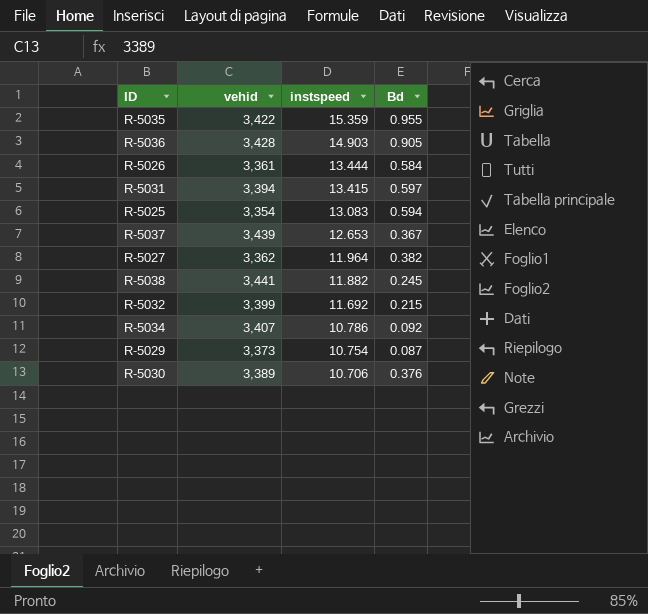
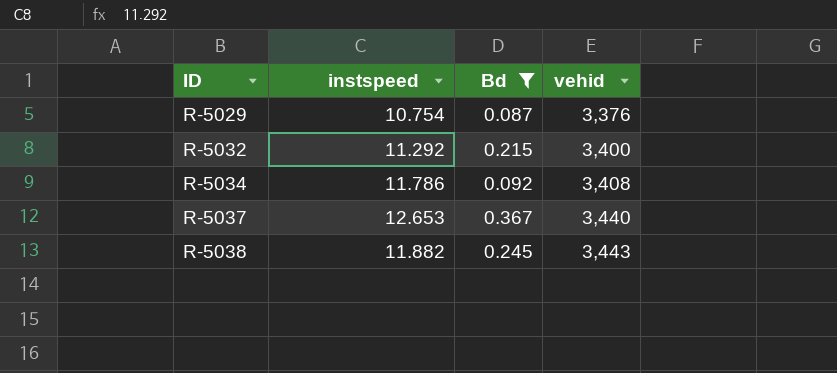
filter: none -> Bd <= 0.367
row order: instspeed descending -> ID ascending
column vehid | position: 2 -> 4
R-5029 | vehid: 3,373 -> 3,376
R-5032 | instspeed: 11.692 -> 11.292
R-5032 | vehid: 3,399 -> 3,400
R-5034 | instspeed: 10.786 -> 11.786
R-5034 | vehid: 3,407 -> 3,408
R-5037 | vehid: 3,439 -> 3,440
R-5038 | vehid: 3,441 -> 3,443

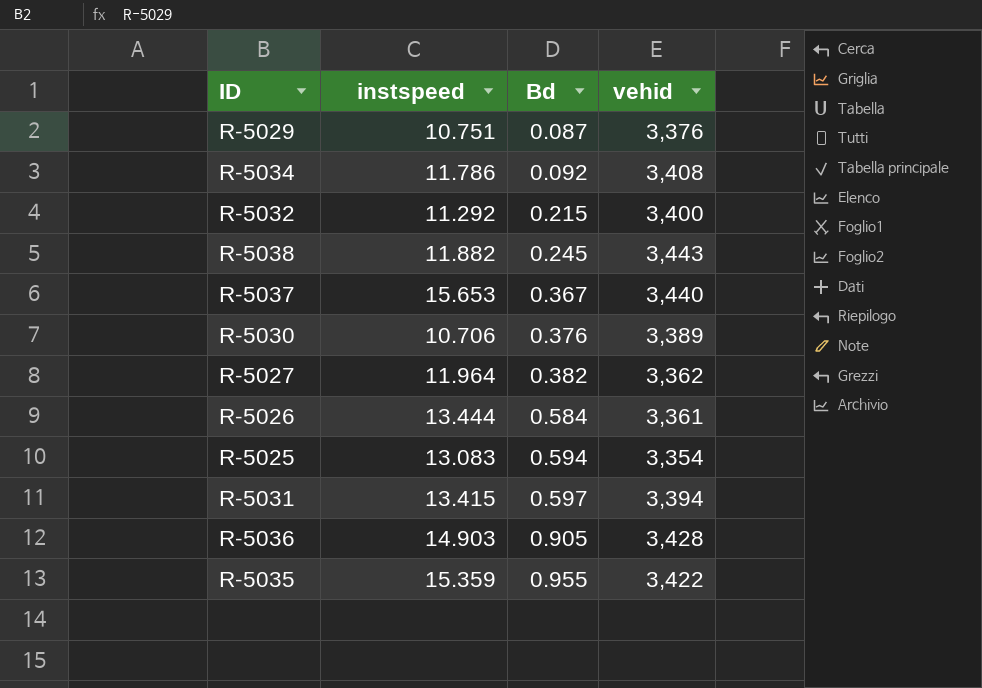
filter: Bd <= 0.367 -> none
row order: ID ascending -> Bd ascending
R-5029 | instspeed: 10.754 -> 10.751
R-5037 | instspeed: 12.653 -> 15.653

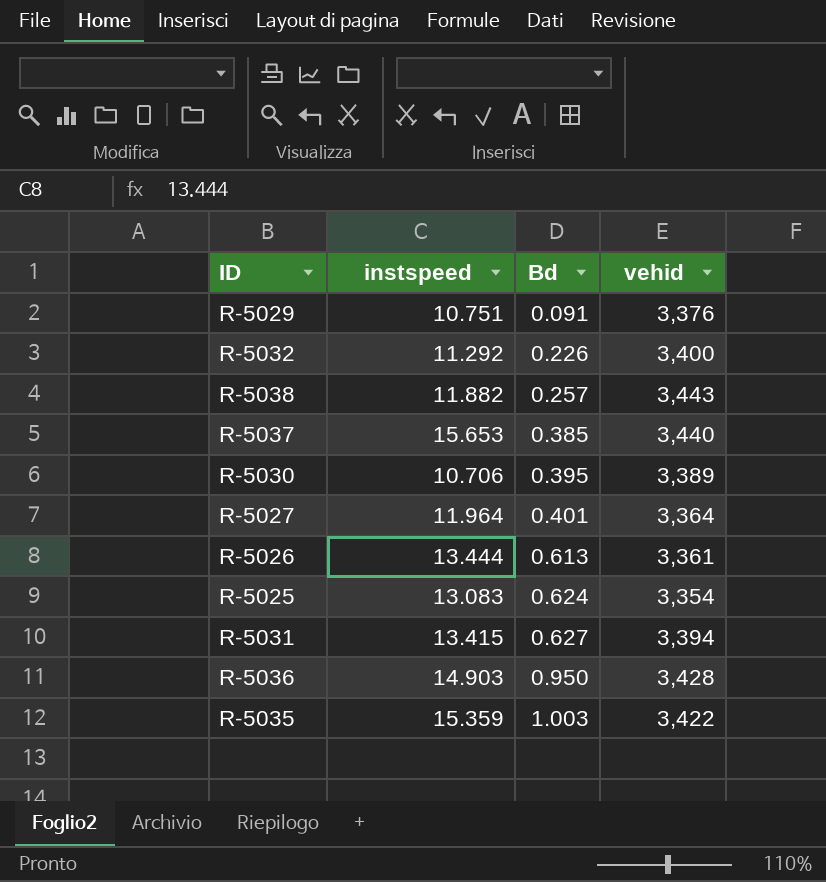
row R-5034: 11.786 | 0.092 | 3,408 -> none
R-5029 | Bd: 0.087 -> 0.091
R-5032 | Bd: 0.215 -> 0.226
R-5038 | Bd: 0.245 -> 0.257
R-5037 | Bd: 0.367 -> 0.385
R-5030 | Bd: 0.376 -> 0.395
R-5027 | Bd: 0.382 -> 0.401
R-5027 | vehid: 3,362 -> 3,364
R-5026 | Bd: 0.584 -> 0.613
R-5025 | Bd: 0.594 -> 0.624
R-5031 | Bd: 0.597 -> 0.627
R-5036 | Bd: 0.905 -> 0.950
R-5035 | Bd: 0.955 -> 1.003

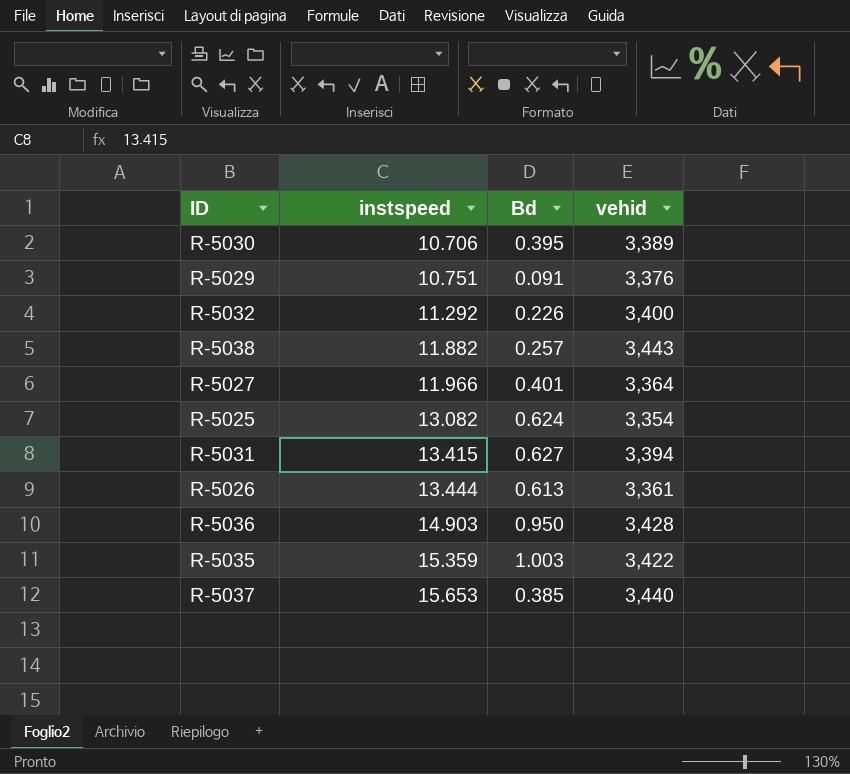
row order: Bd ascending -> instspeed ascending
R-5027 | instspeed: 11.964 -> 11.966
R-5025 | instspeed: 13.083 -> 13.082

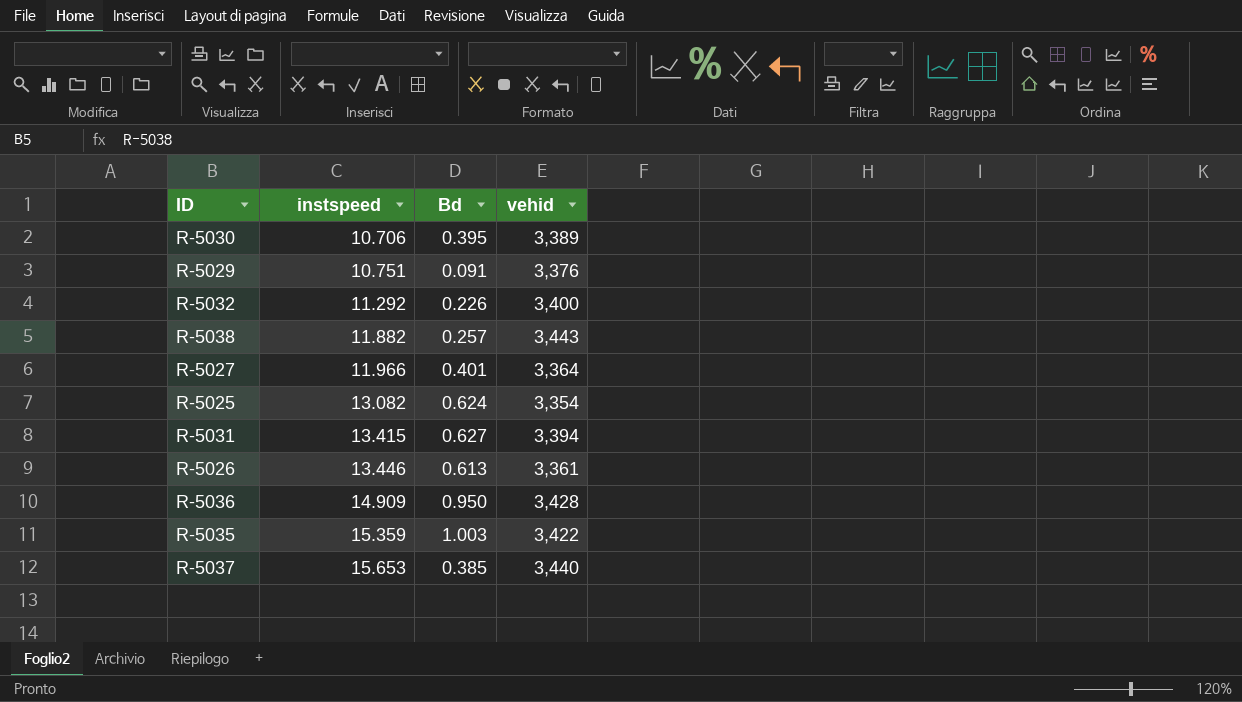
R-5026 | instspeed: 13.444 -> 13.446
R-5036 | instspeed: 14.903 -> 14.909

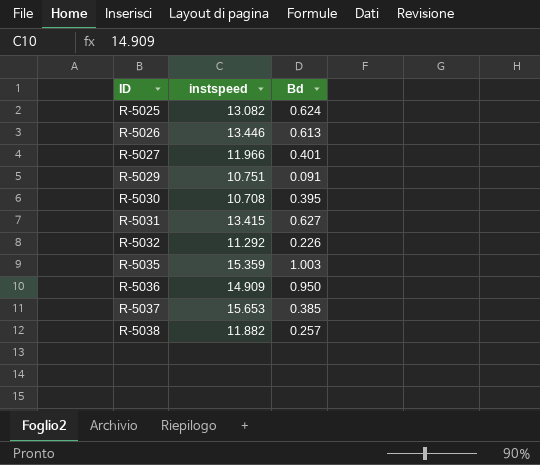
row order: instspeed ascending -> ID ascending
column vehid | position: 4 -> none
R-5030 | instspeed: 10.706 -> 10.708

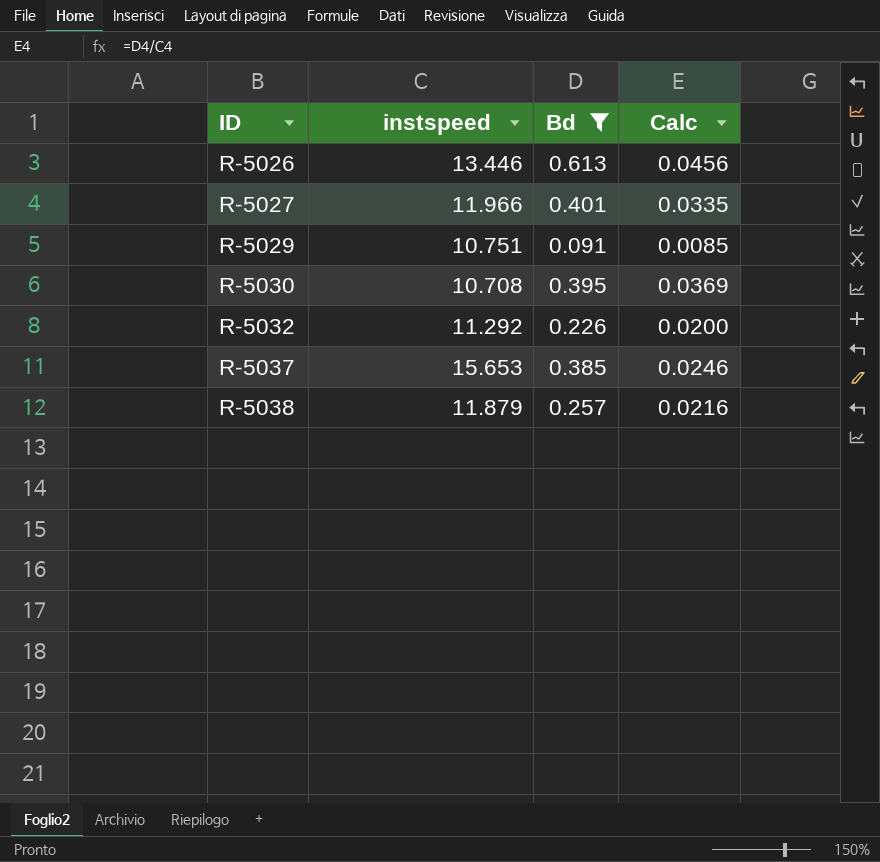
filter: none -> Bd <= 0.613
column Calc | formula: none -> [Bd] / [instspeed]
R-5038 | instspeed: 11.882 -> 11.879

